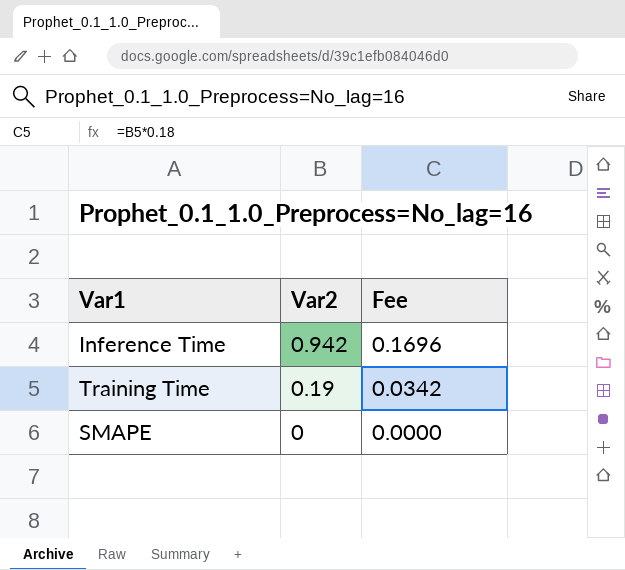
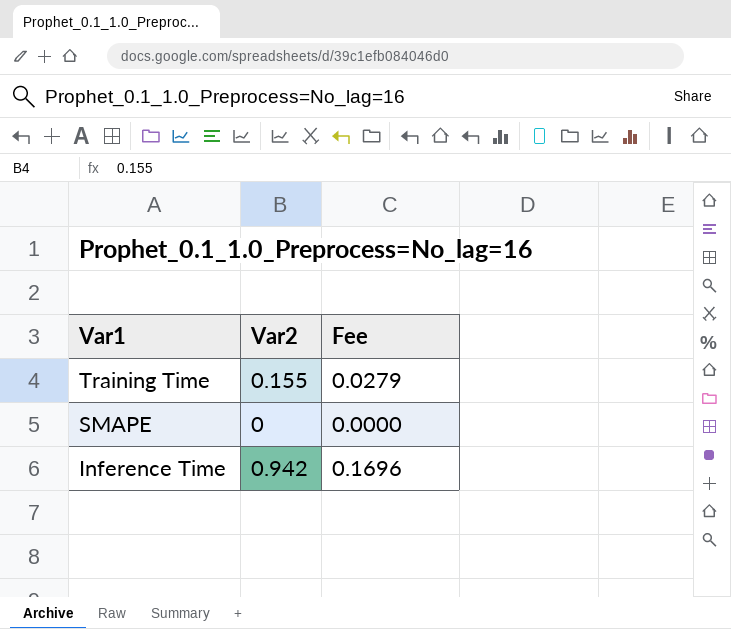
row order: Var2 descending -> Var1 descending
Training Time | Var2: 0.19 -> 0.155
Training Time | Fee: 0.0342 -> 0.0279

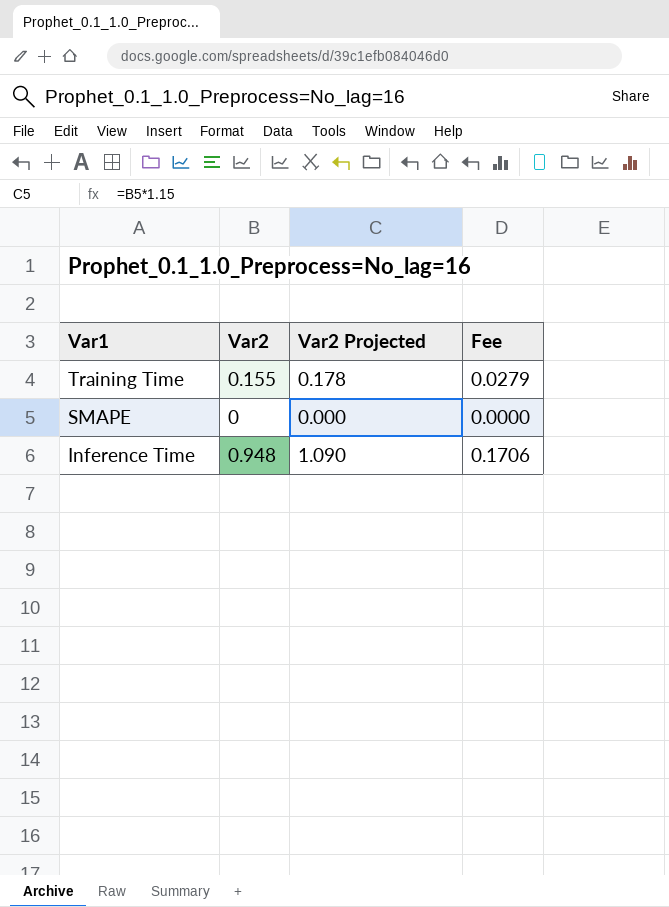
column Var2 Projected | formula: none -> [Var2] * 1.15
Inference Time | Var2: 0.942 -> 0.948
Inference Time | Fee: 0.1696 -> 0.1706

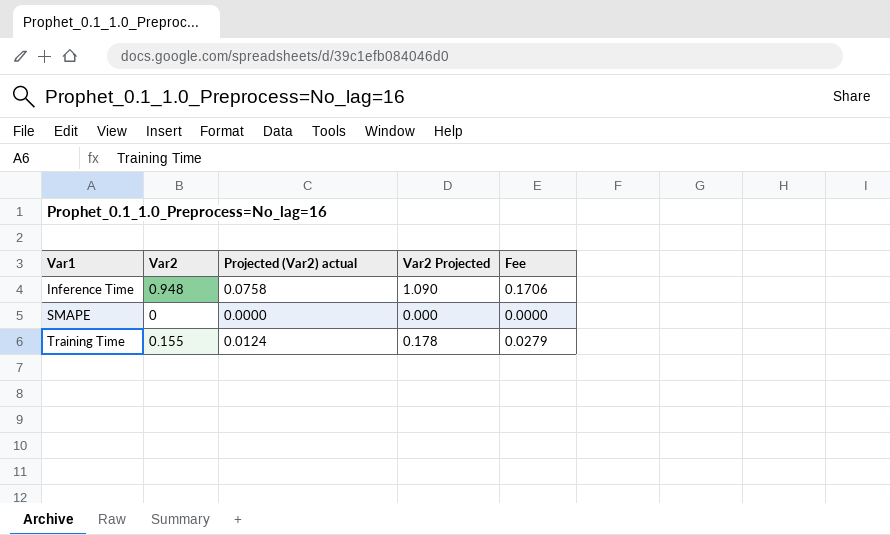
row order: Var1 descending -> Var1 ascending
column Projected (Var2) actual | formula: none -> [Var2] * 0.08

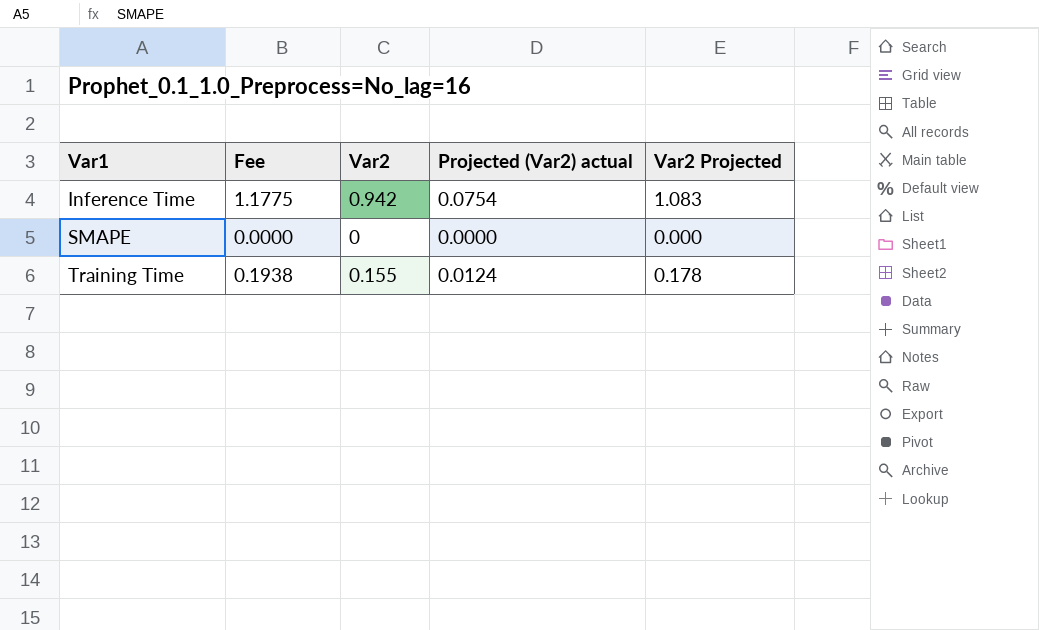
column Fee | formula: [Var2] * 0.18 -> [Var2] * 1.25
column Fee | position: 5 -> 2
Inference Time | Var2: 0.948 -> 0.942
Inference Time | Projected (Var2) actual: 0.0758 -> 0.0754
Inference Time | Var2 Projected: 1.090 -> 1.083

